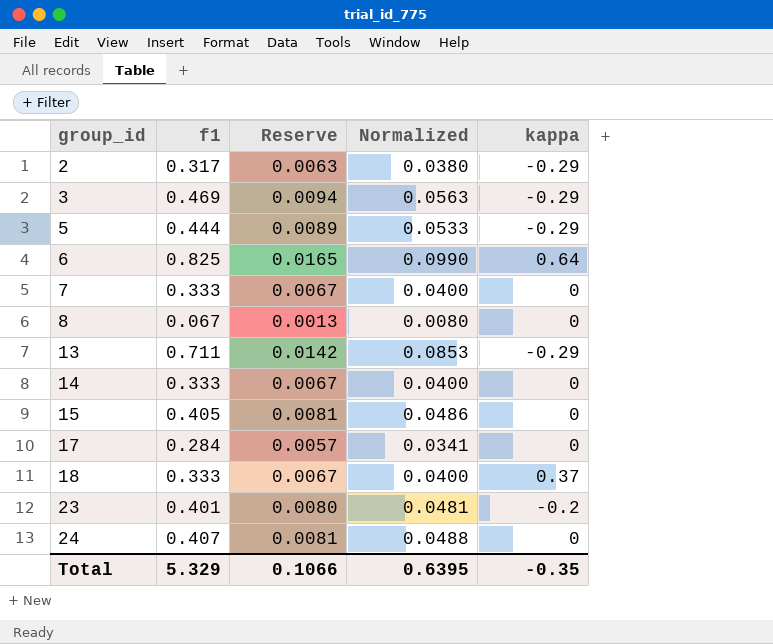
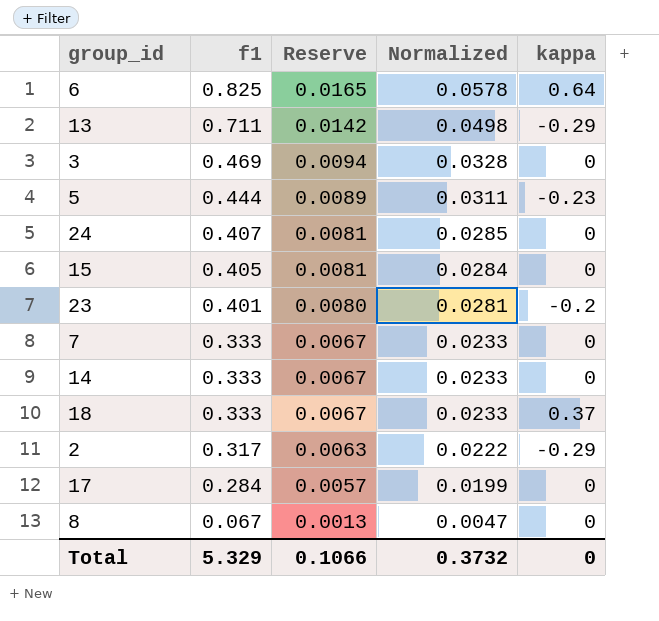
row order: group_id ascending -> f1 descending
column Normalized | formula: [f1] * 0.12 -> [f1] * 0.07
3 | kappa: -0.29 -> 0
5 | kappa: -0.29 -> -0.23
Total | Normalized: 0.6395 -> 0.3732
Total | kappa: -0.35 -> 0

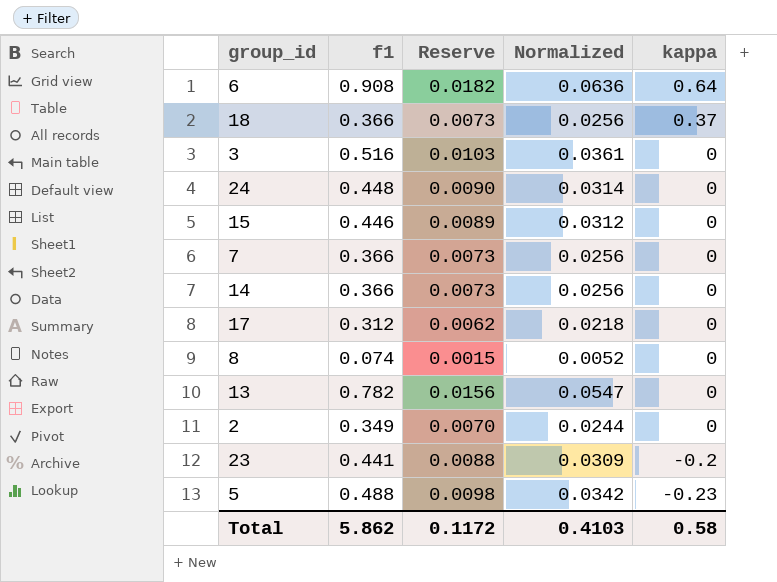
row order: f1 descending -> kappa descending
6 | f1: 0.825 -> 0.908
6 | Reserve: 0.0165 -> 0.0182
6 | Normalized: 0.0578 -> 0.0636
18 | f1: 0.333 -> 0.366
18 | Reserve: 0.0067 -> 0.0073
18 | Normalized: 0.0233 -> 0.0256
3 | f1: 0.469 -> 0.516
3 | Reserve: 0.0094 -> 0.0103
3 | Normalized: 0.0328 -> 0.0361
24 | f1: 0.407 -> 0.448
24 | Reserve: 0.0081 -> 0.0090
24 | Normalized: 0.0285 -> 0.0314
15 | f1: 0.405 -> 0.446
15 | Reserve: 0.0081 -> 0.0089
15 | Normalized: 0.0284 -> 0.0312
7 | f1: 0.333 -> 0.366
7 | Reserve: 0.0067 -> 0.0073
7 | Normalized: 0.0233 -> 0.0256
14 | f1: 0.333 -> 0.366
14 | Reserve: 0.0067 -> 0.0073
14 | Normalized: 0.0233 -> 0.0256
17 | f1: 0.284 -> 0.312
17 | Reserve: 0.0057 -> 0.0062
17 | Normalized: 0.0199 -> 0.0218
8 | f1: 0.067 -> 0.074
8 | Reserve: 0.0013 -> 0.0015
8 | Normalized: 0.0047 -> 0.0052
13 | f1: 0.711 -> 0.782
13 | Reserve: 0.0142 -> 0.0156
13 | Normalized: 0.0498 -> 0.0547
13 | kappa: -0.29 -> 0
2 | f1: 0.317 -> 0.349
2 | Reserve: 0.0063 -> 0.0070
2 | Normalized: 0.0222 -> 0.0244
2 | kappa: -0.29 -> 0
23 | f1: 0.401 -> 0.441
23 | Reserve: 0.0080 -> 0.0088
23 | Normalized: 0.0281 -> 0.0309
5 | f1: 0.444 -> 0.488
5 | Reserve: 0.0089 -> 0.0098
5 | Normalized: 0.0311 -> 0.0342
Total | f1: 5.329 -> 5.862
Total | Reserve: 0.1066 -> 0.1172
Total | Normalized: 0.3732 -> 0.4103
Total | kappa: 0 -> 0.58

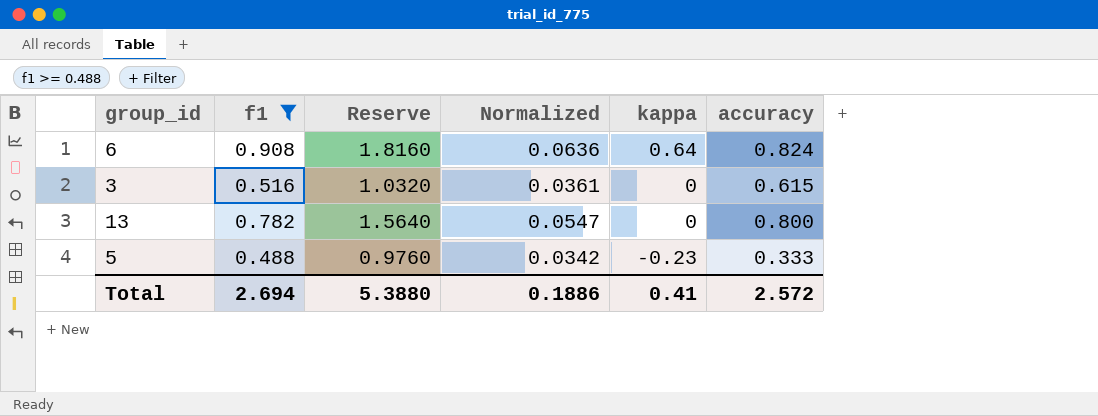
filter: none -> f1 >= 0.488
column Reserve | formula: [f1] * 0.02 -> [f1] * 2
column accuracy | position: none -> 6
Total | f1: 5.862 -> 2.694
Total | Reserve: 0.1172 -> 5.3880
Total | Normalized: 0.4103 -> 0.1886
Total | kappa: 0.58 -> 0.41

